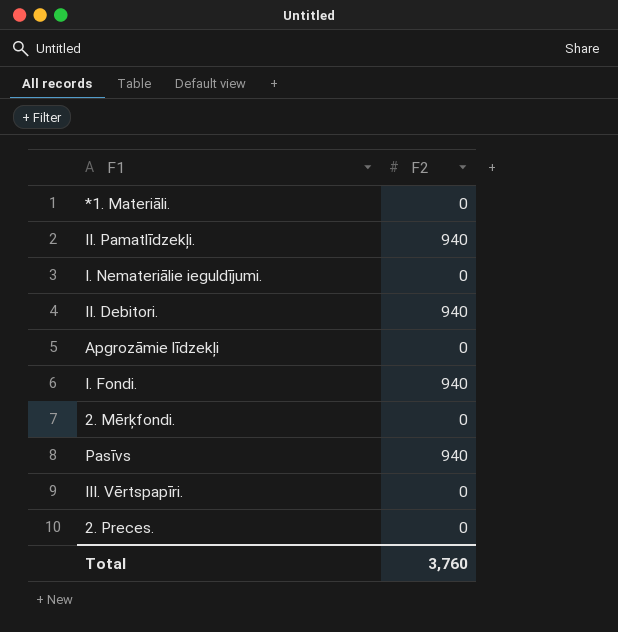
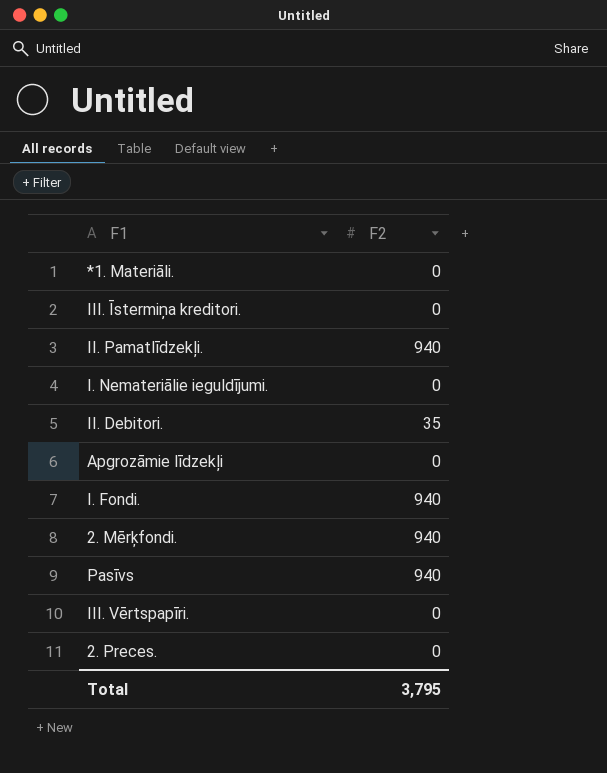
row III. Īstermiņa kreditori.: none -> 0
II. Debitori. | F2: 940 -> 35
2. Mērķfondi. | F2: 0 -> 940
Total | F2: 3,760 -> 3,795

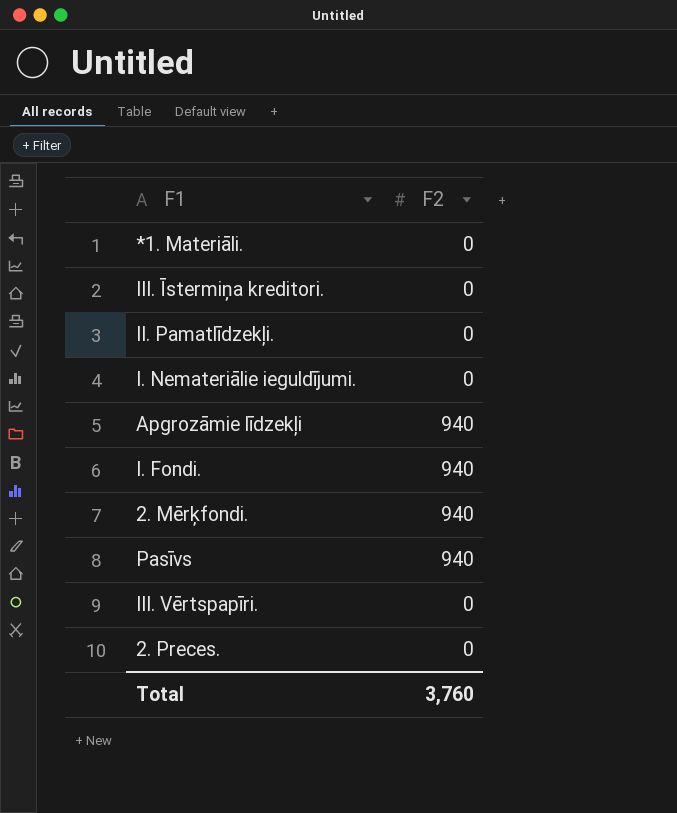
row II. Debitori.: 35 -> none
II. Pamatlīdzekļi. | F2: 940 -> 0
Apgrozāmie līdzekļi | F2: 0 -> 940
Total | F2: 3,795 -> 3,760

